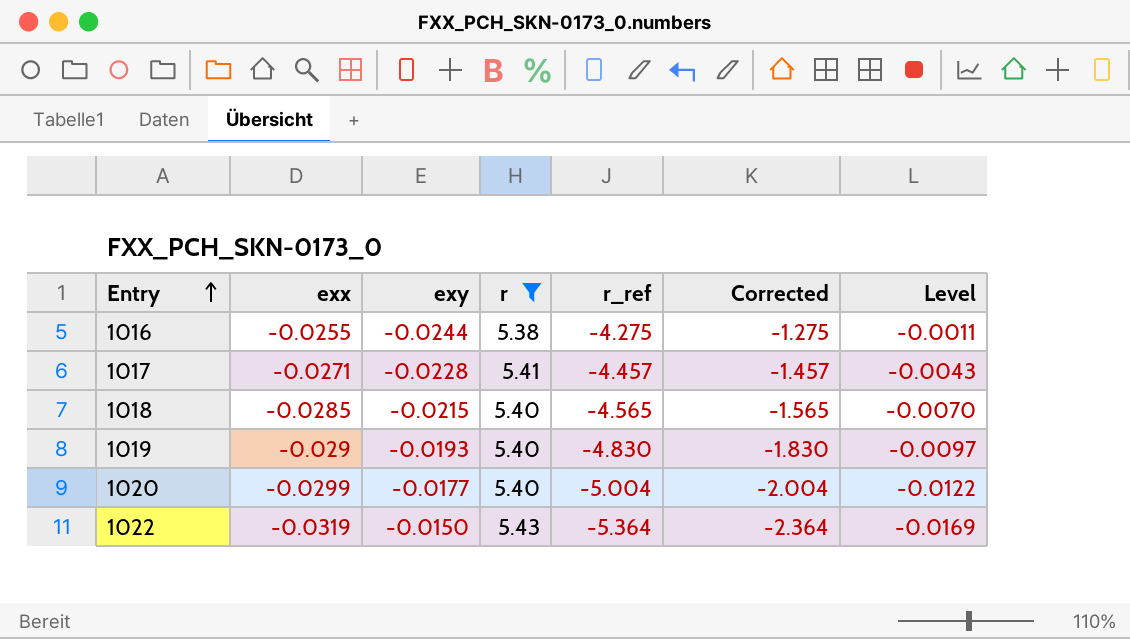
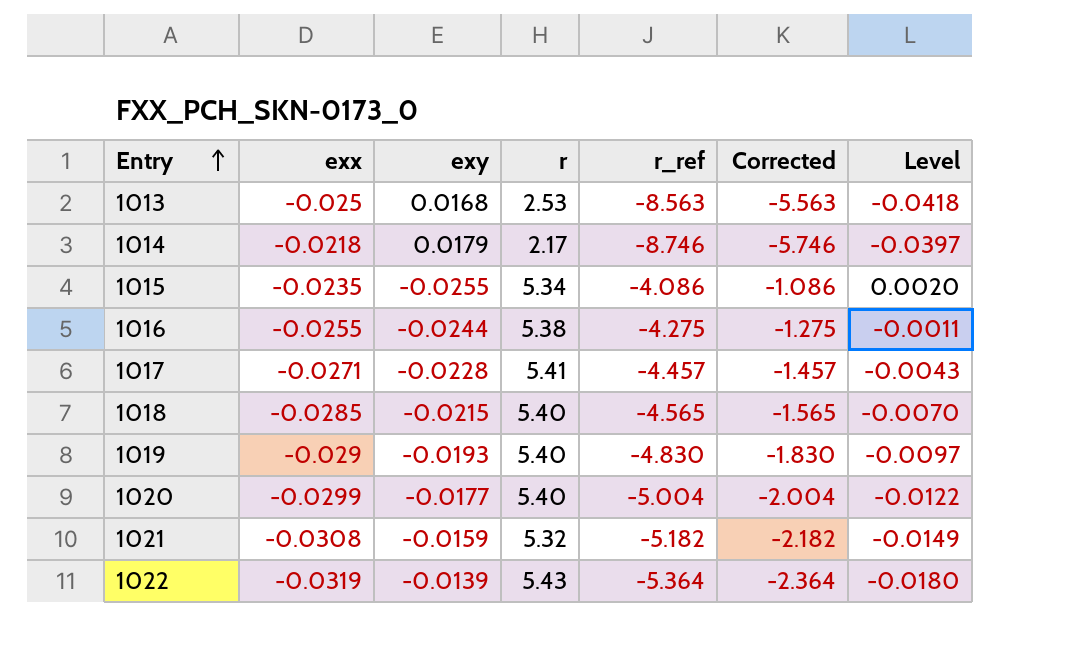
filter: r >= 5.38 -> none
1022 | exy: -0.0150 -> -0.0139
1022 | Level: -0.0169 -> -0.0180

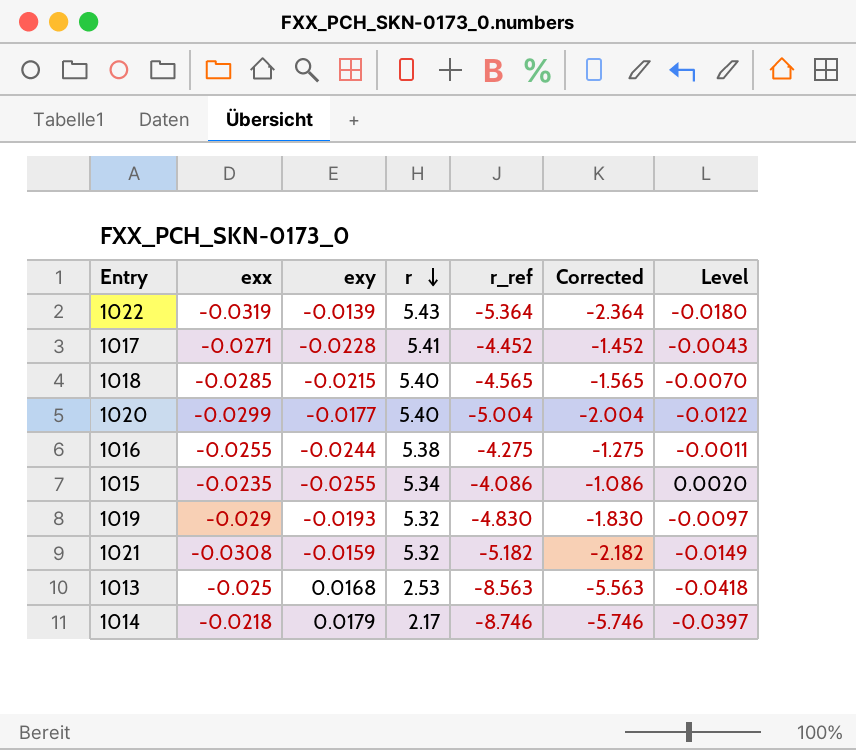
row order: Entry ascending -> r descending
1017 | r_ref: -4.457 -> -4.452
1017 | Corrected: -1.457 -> -1.452
1019 | r: 5.40 -> 5.32

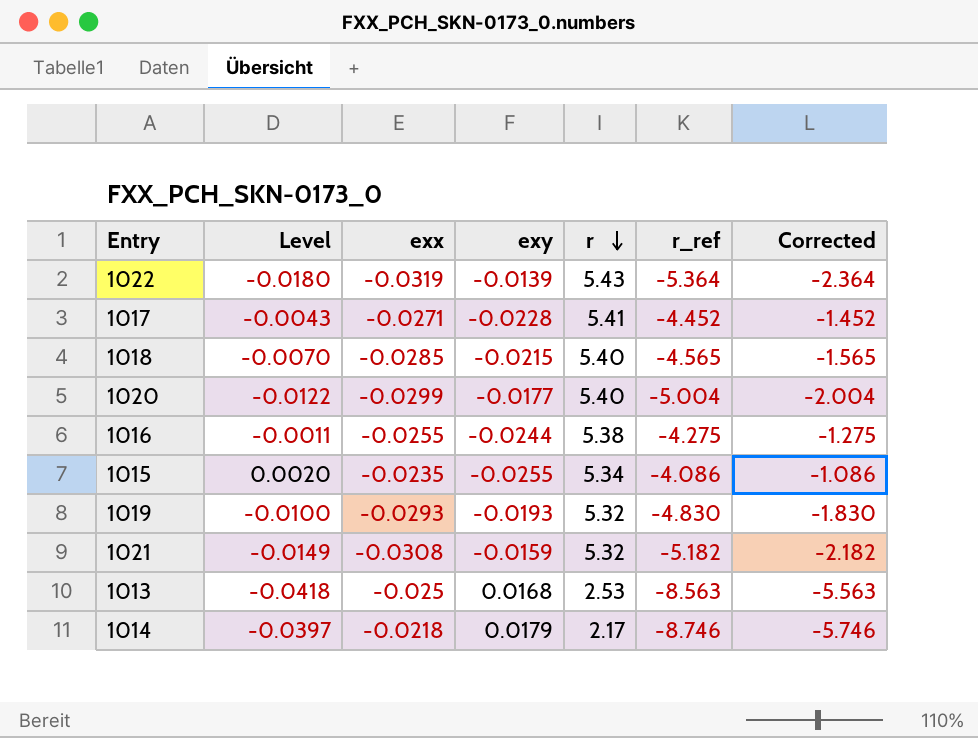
column Level | position: 7 -> 2
1019 | Level: -0.0097 -> -0.0100
1019 | exx: -0.029 -> -0.0293

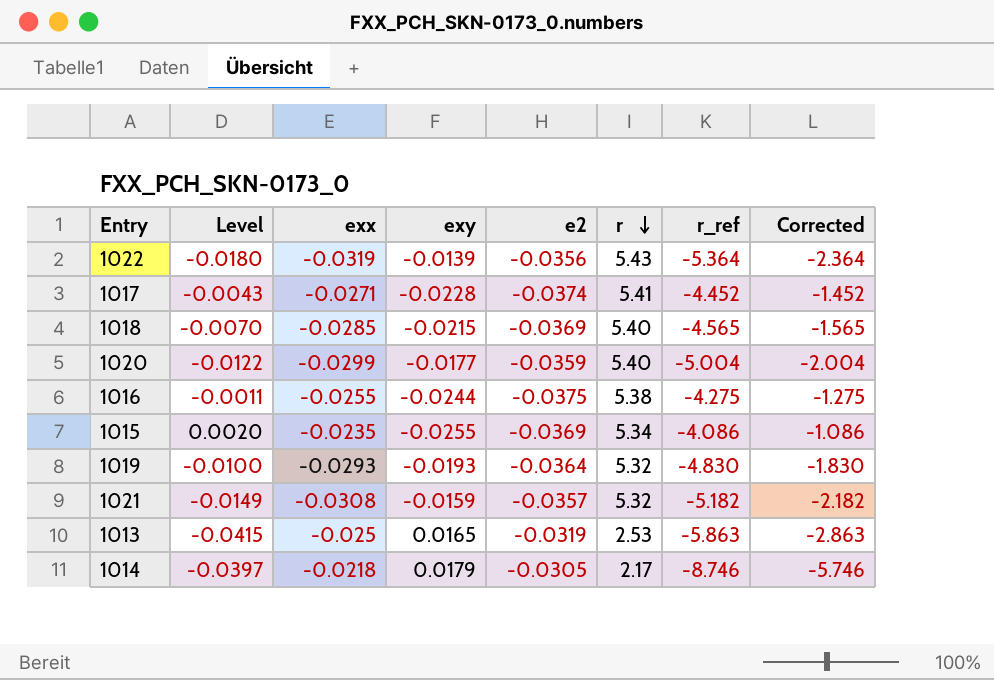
column e2 | position: none -> 5
1013 | Level: -0.0418 -> -0.0415
1013 | exy: 0.0168 -> 0.0165
1013 | r_ref: -8.563 -> -5.863
1013 | Corrected: -5.563 -> -2.863

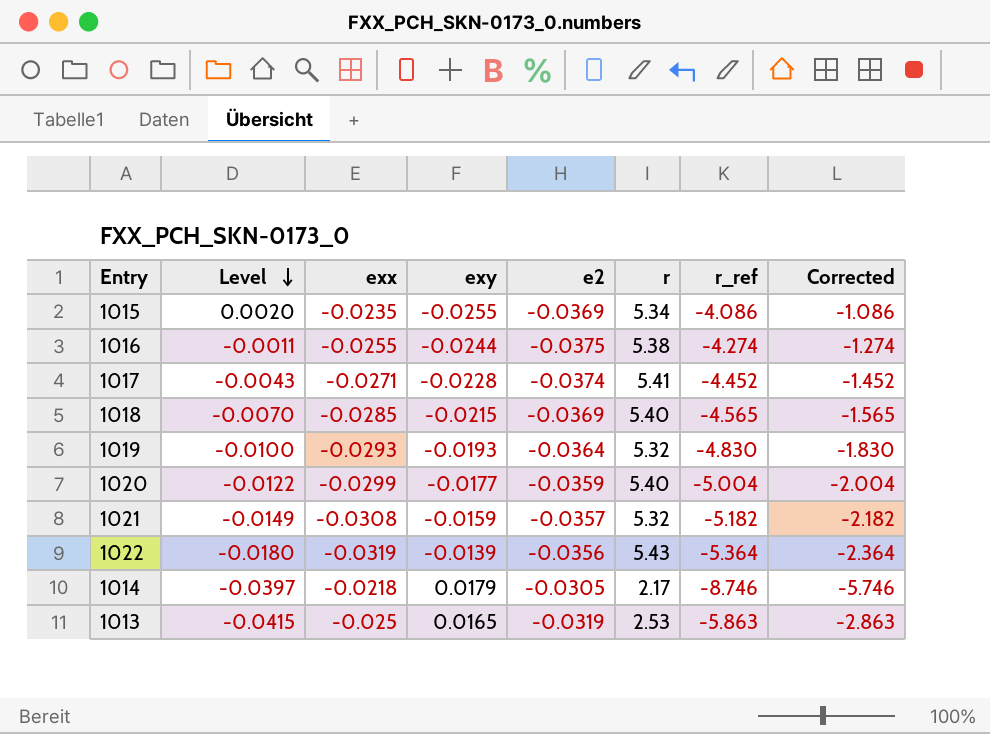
row order: r descending -> Level descending
1016 | r_ref: -4.275 -> -4.274
1016 | Corrected: -1.275 -> -1.274

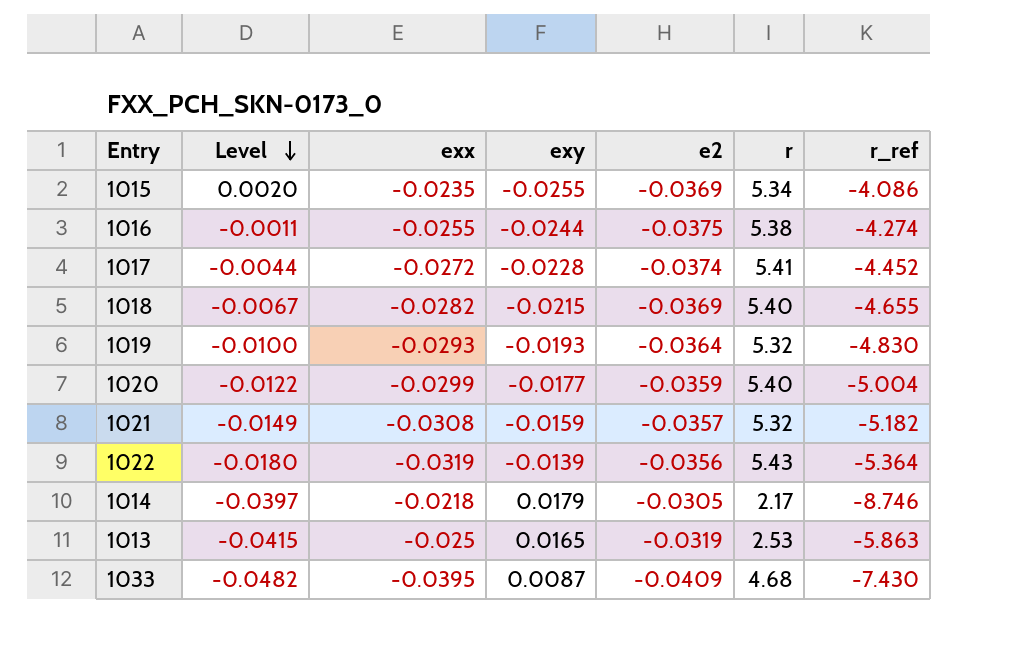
column Corrected | formula: [r_ref] + 3 -> none
1017 | Level: -0.0043 -> -0.0044
1017 | exx: -0.0271 -> -0.0272
1018 | Level: -0.0070 -> -0.0067
1018 | exx: -0.0285 -> -0.0282
1018 | r_ref: -4.565 -> -4.655
row 1033: none -> -0.0482 | -0.0395 | 0.0087 | -0.0409 | 4.68 | -7.430

